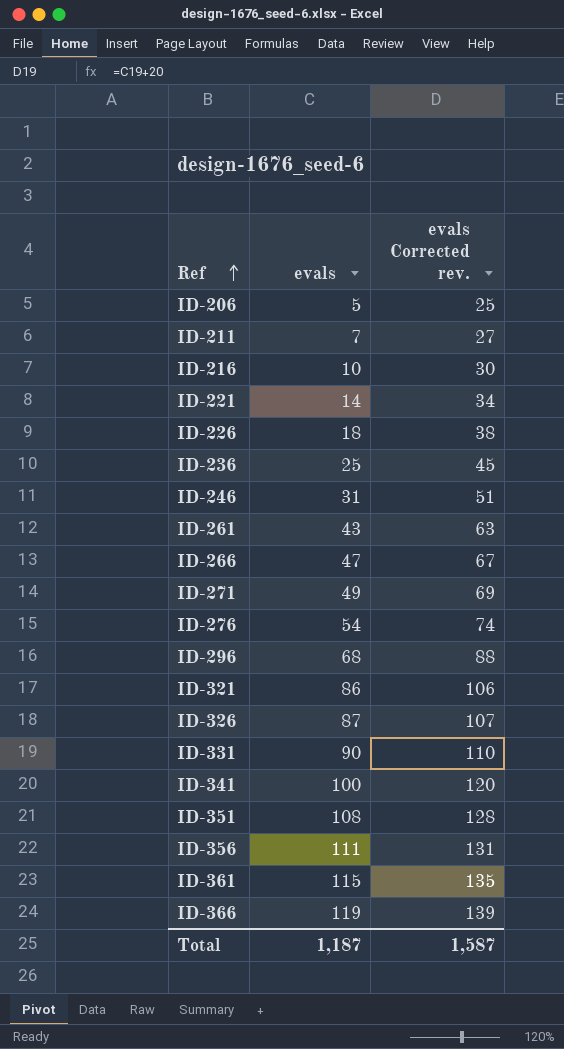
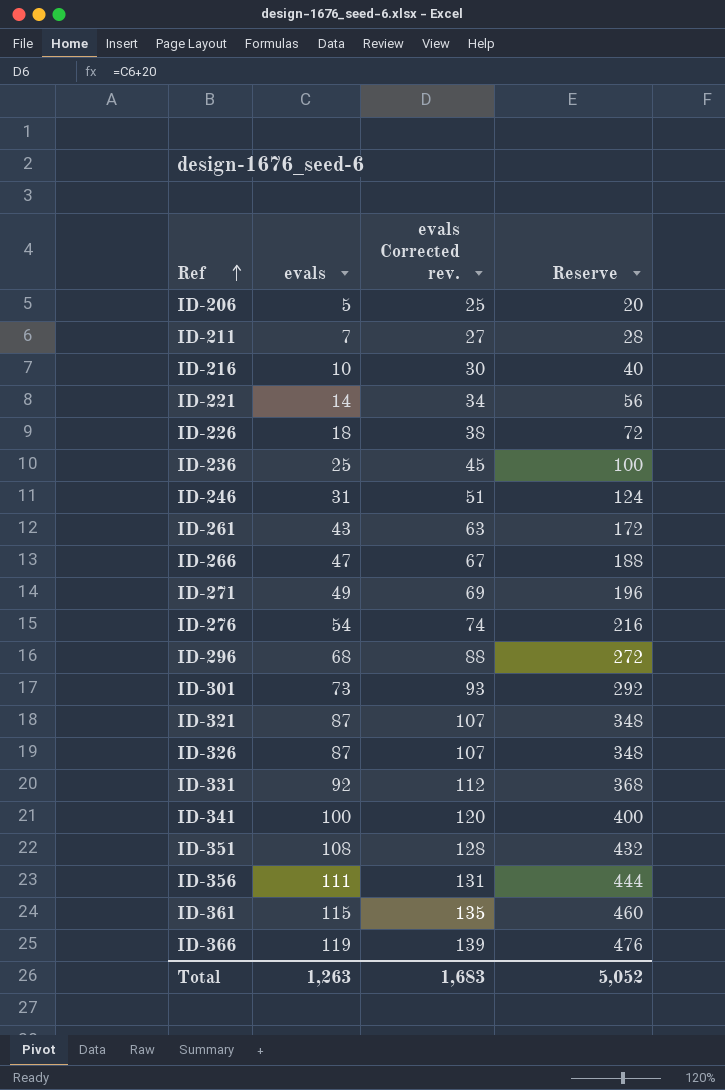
column Reserve | formula: none -> [evals] * 4
row ID-301: none -> 73 | 93 | 292
ID-321 | evals: 86 -> 87
ID-321 | evals Corrected rev.: 106 -> 107
ID-331 | evals: 90 -> 92
ID-331 | evals Corrected rev.: 110 -> 112
Total | evals: 1,187 -> 1,263
Total | evals Corrected rev.: 1,587 -> 1,683

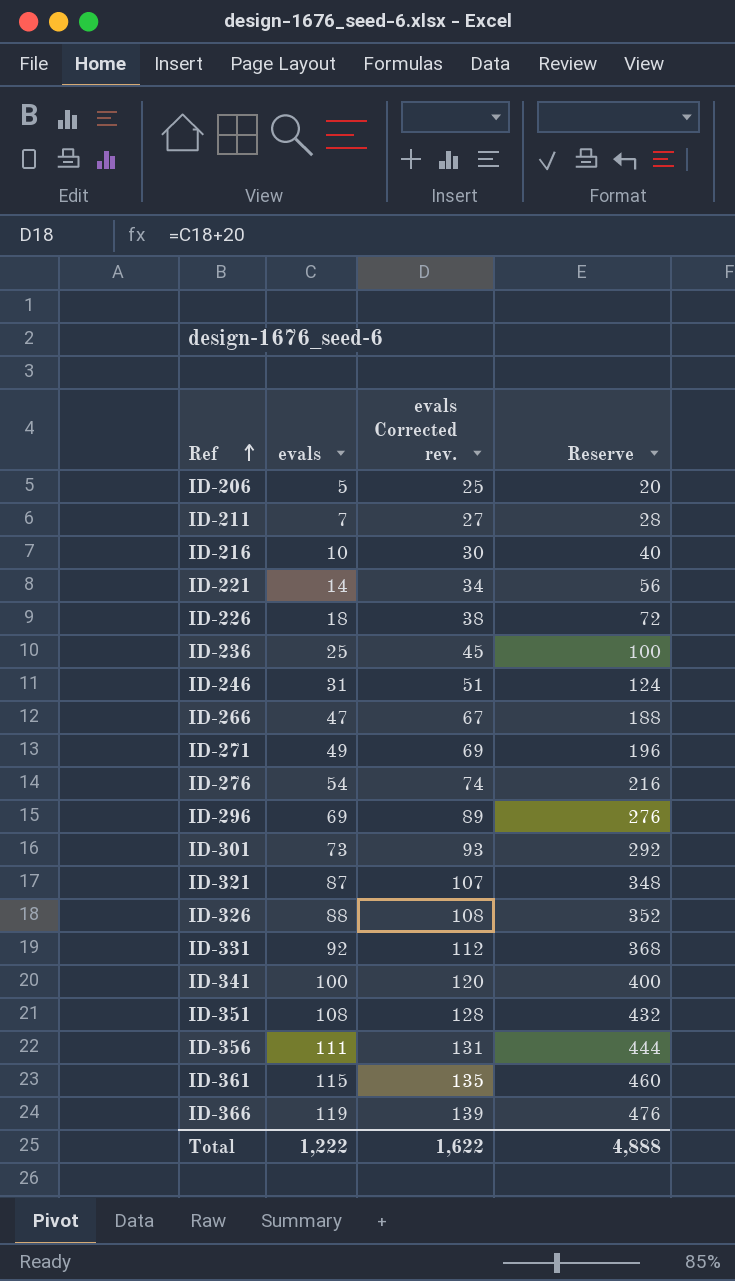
row ID-261: 43 | 63 | 172 -> none
ID-296 | evals: 68 -> 69
ID-296 | evals Corrected rev.: 88 -> 89
ID-296 | Reserve: 272 -> 276
ID-326 | evals: 87 -> 88
ID-326 | evals Corrected rev.: 107 -> 108
ID-326 | Reserve: 348 -> 352
Total | evals: 1,263 -> 1,222
Total | evals Corrected rev.: 1,683 -> 1,622
Total | Reserve: 5,052 -> 4,888

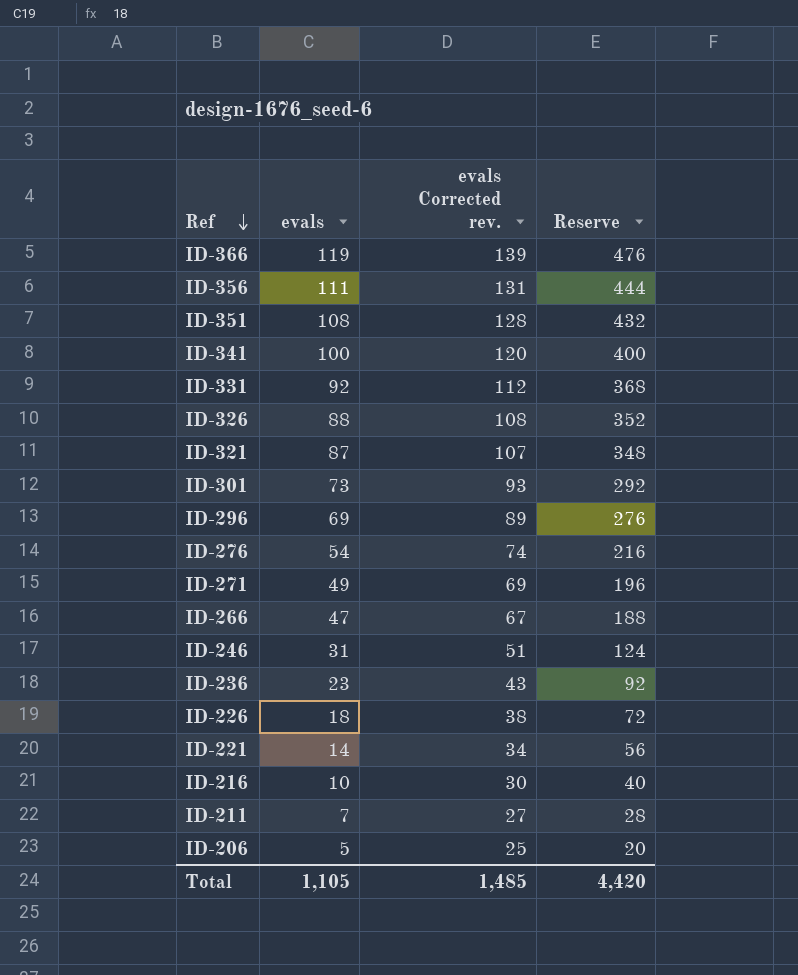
row order: Ref ascending -> Ref descending
row ID-361: 115 | 135 | 460 -> none
ID-236 | evals: 25 -> 23
ID-236 | evals Corrected rev.: 45 -> 43
ID-236 | Reserve: 100 -> 92
Total | evals: 1,222 -> 1,105
Total | evals Corrected rev.: 1,622 -> 1,485
Total | Reserve: 4,888 -> 4,420

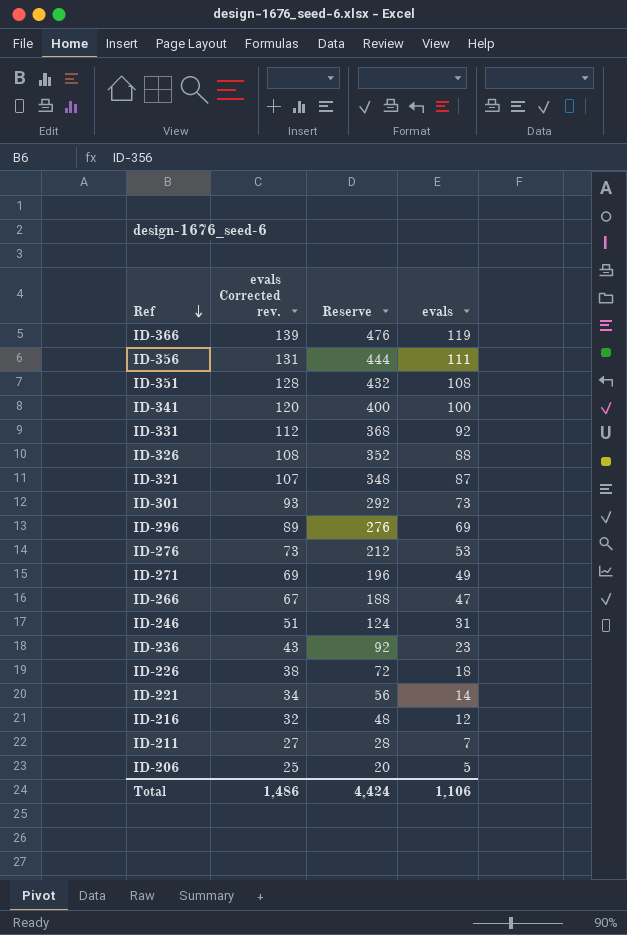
column evals | position: 2 -> 4
ID-276 | evals Corrected rev.: 74 -> 73
ID-276 | Reserve: 216 -> 212
ID-276 | evals: 54 -> 53
ID-216 | evals Corrected rev.: 30 -> 32
ID-216 | Reserve: 40 -> 48
ID-216 | evals: 10 -> 12
Total | evals Corrected rev.: 1,485 -> 1,486
Total | Reserve: 4,420 -> 4,424
Total | evals: 1,105 -> 1,106

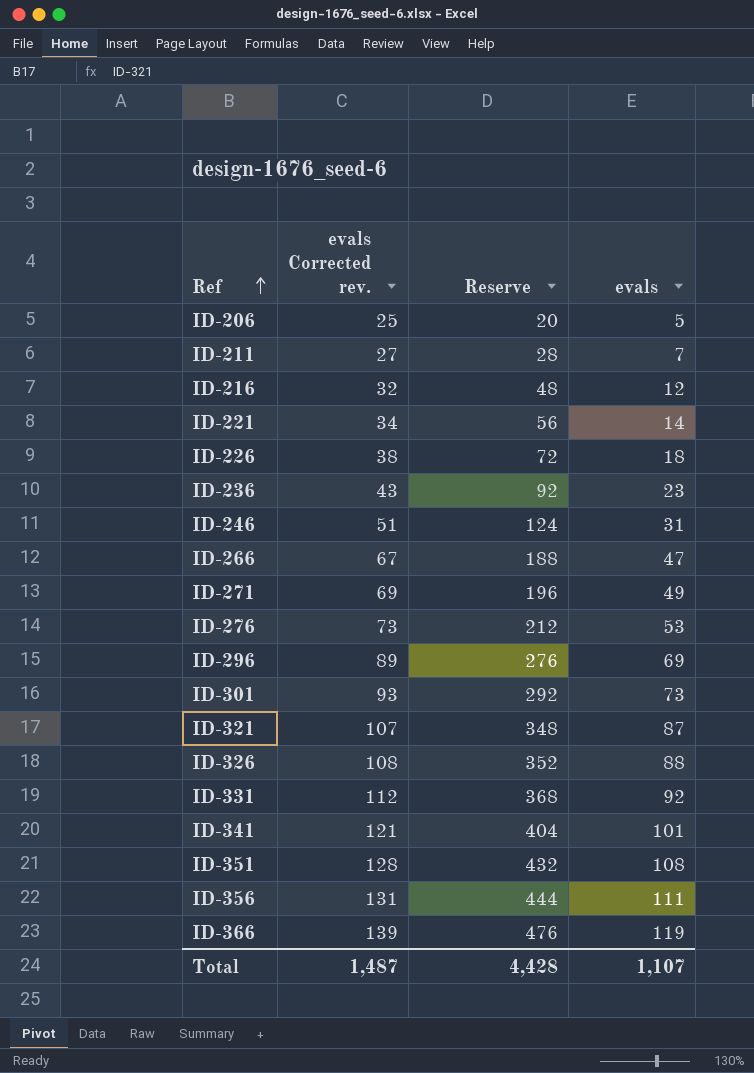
row order: Ref descending -> Ref ascending
ID-341 | evals Corrected rev.: 120 -> 121
ID-341 | Reserve: 400 -> 404
ID-341 | evals: 100 -> 101
Total | evals Corrected rev.: 1,486 -> 1,487
Total | Reserve: 4,424 -> 4,428
Total | evals: 1,106 -> 1,107

